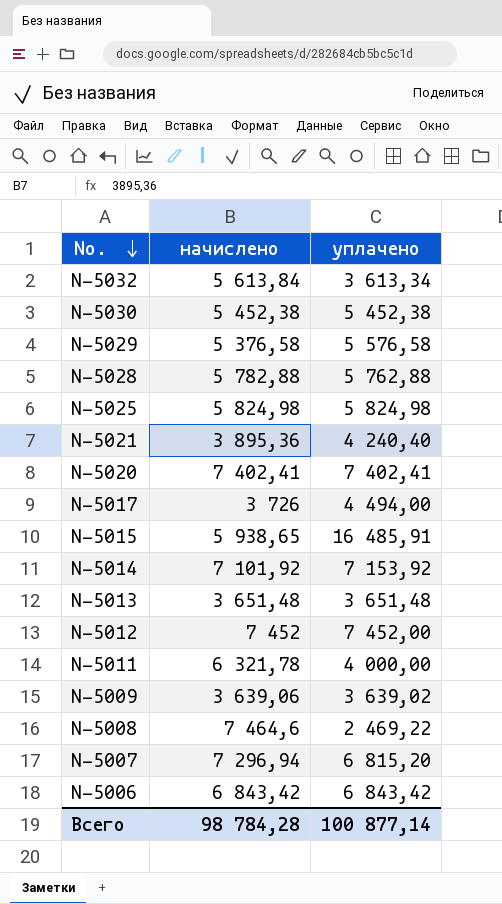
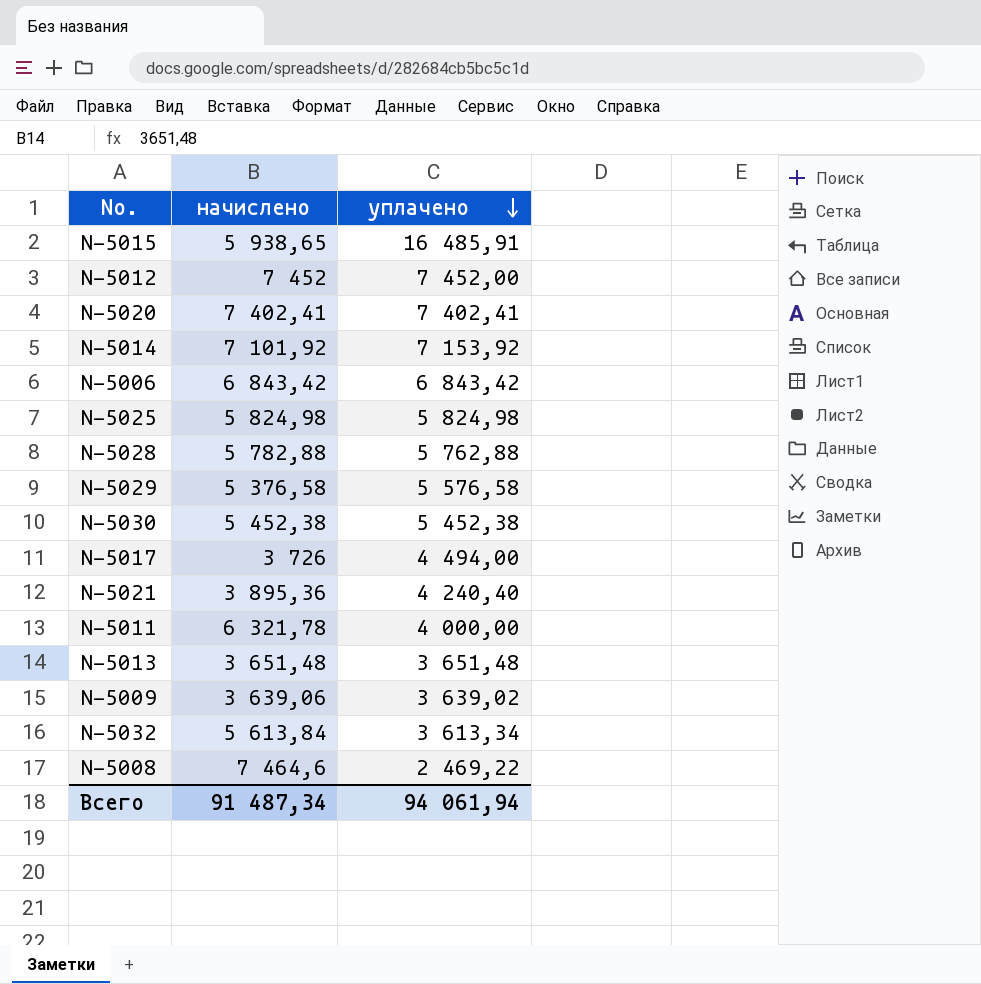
row order: No. descending -> уплачено descending
row N-5007: 7 296,94 | 6 815,20 -> none
Всего | начислено: 98 784,28 -> 91 487,34
Всего | уплачено: 100 877,14 -> 94 061,94

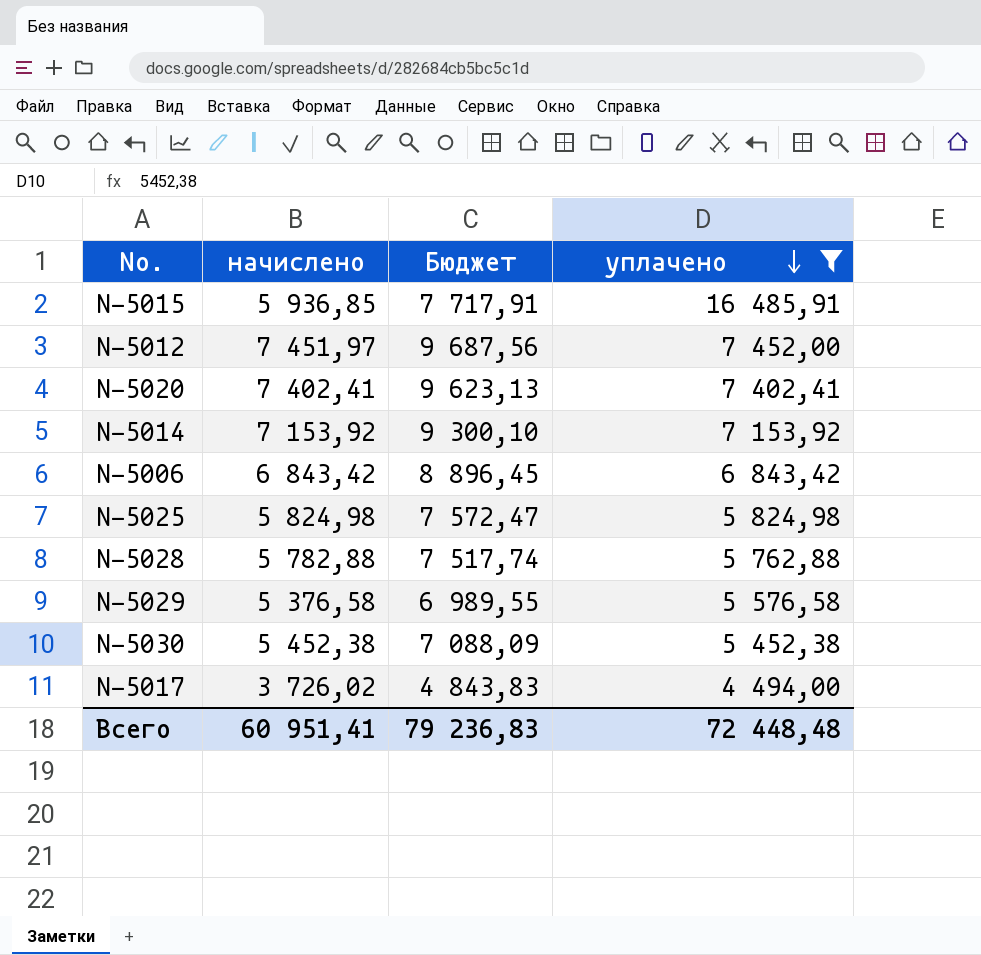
filter: none -> уплачено >= 4 494,00
column Бюджет | formula: none -> [начислено] * 1,3
N-5015 | начислено: 5 938,65 -> 5 936,85
N-5012 | начислено: 7 452 -> 7 451,97
N-5014 | начислено: 7 101,92 -> 7 153,92
N-5017 | начислено: 3 726 -> 3 726,02
Всего | начислено: 91 487,34 -> 60 951,41
Всего | уплачено: 94 061,94 -> 72 448,48

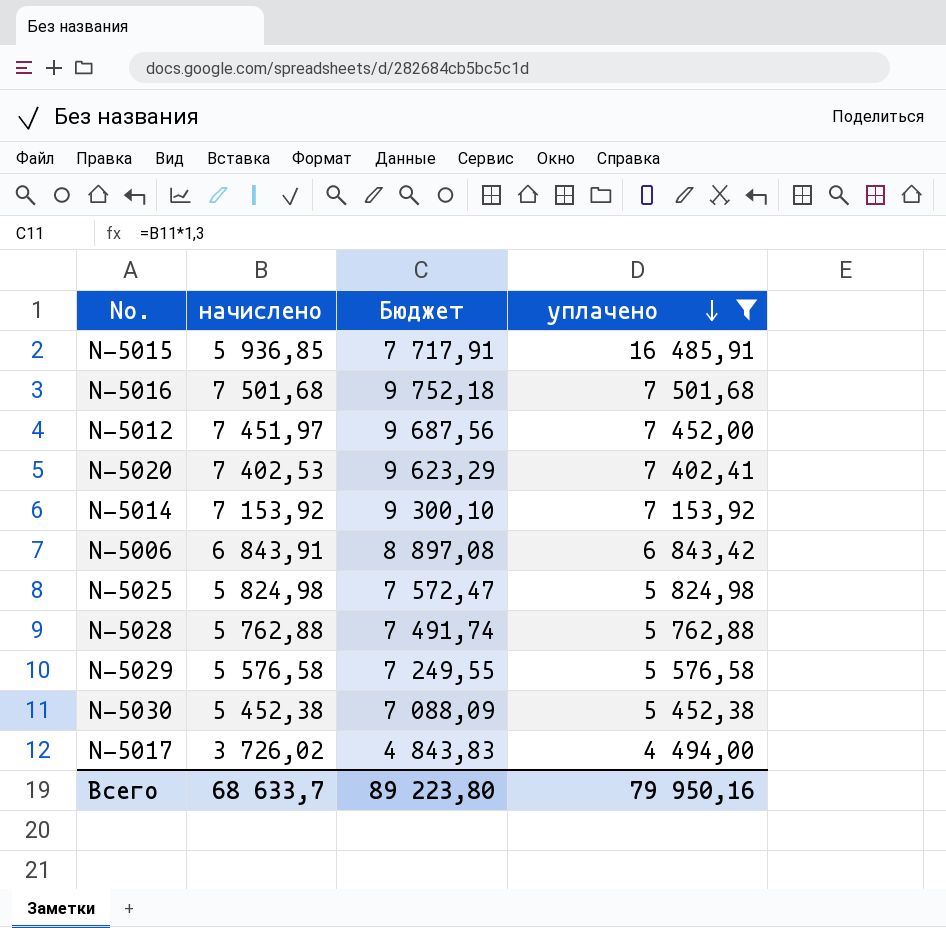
row N-5016: none -> 7 501,68 | 9 752,18 | 7 501,68
N-5020 | начислено: 7 402,41 -> 7 402,53
N-5020 | Бюджет: 9 623,13 -> 9 623,29
N-5006 | начислено: 6 843,42 -> 6 843,91
N-5006 | Бюджет: 8 896,45 -> 8 897,08
N-5028 | начислено: 5 782,88 -> 5 762,88
N-5028 | Бюджет: 7 517,74 -> 7 491,74
N-5029 | начислено: 5 376,58 -> 5 576,58
N-5029 | Бюджет: 6 989,55 -> 7 249,55
Всего | начислено: 60 951,41 -> 68 633,7
Всего | Бюджет: 79 236,83 -> 89 223,80
Всего | уплачено: 72 448,48 -> 79 950,16

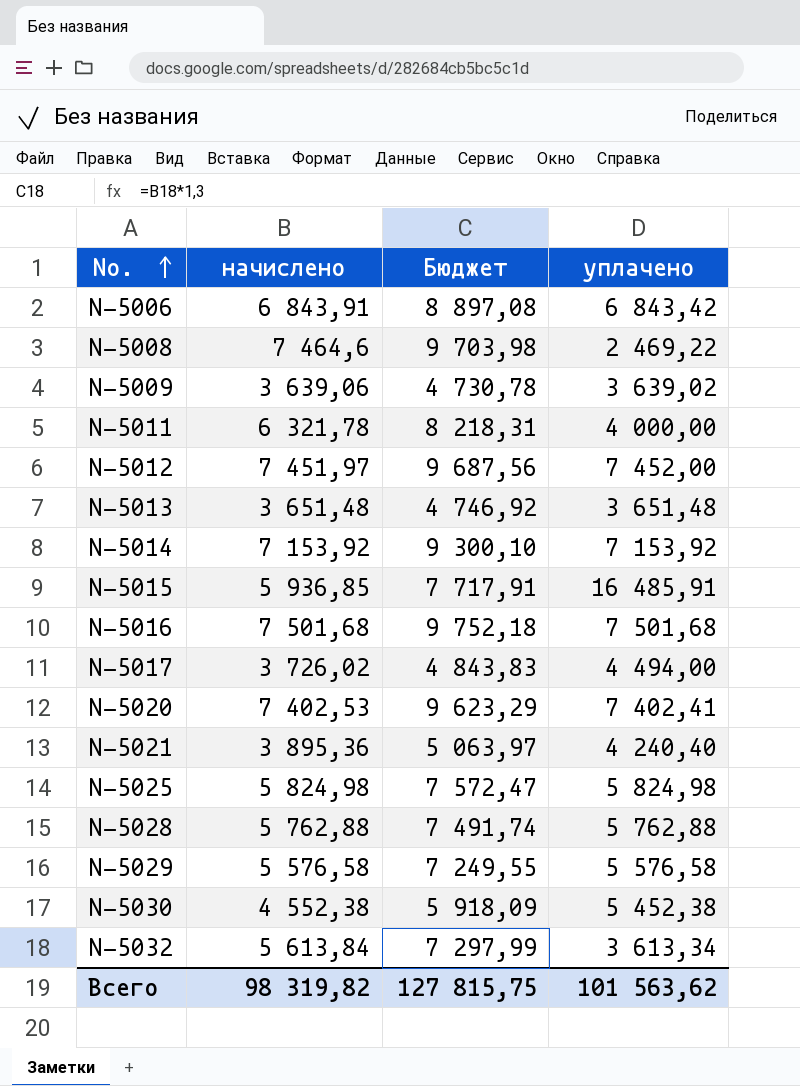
filter: уплачено >= 4 494,00 -> none
row order: уплачено descending -> No. ascending
N-5030 | начислено: 5 452,38 -> 4 552,38
N-5030 | Бюджет: 7 088,09 -> 5 918,09
Всего | начислено: 68 633,7 -> 98 319,82
Всего | Бюджет: 89 223,80 -> 127 815,75
Всего | уплачено: 79 950,16 -> 101 563,62

